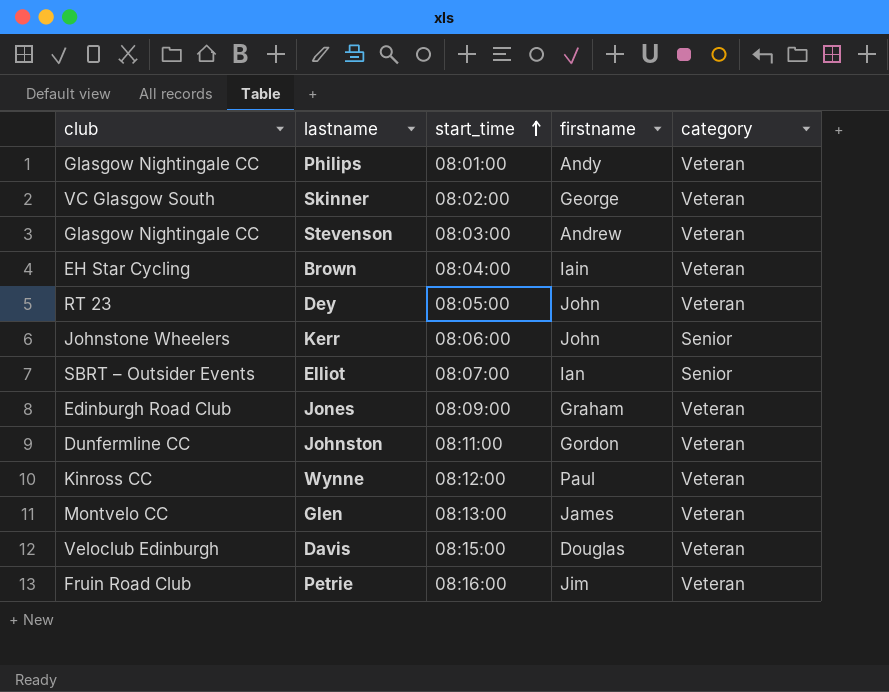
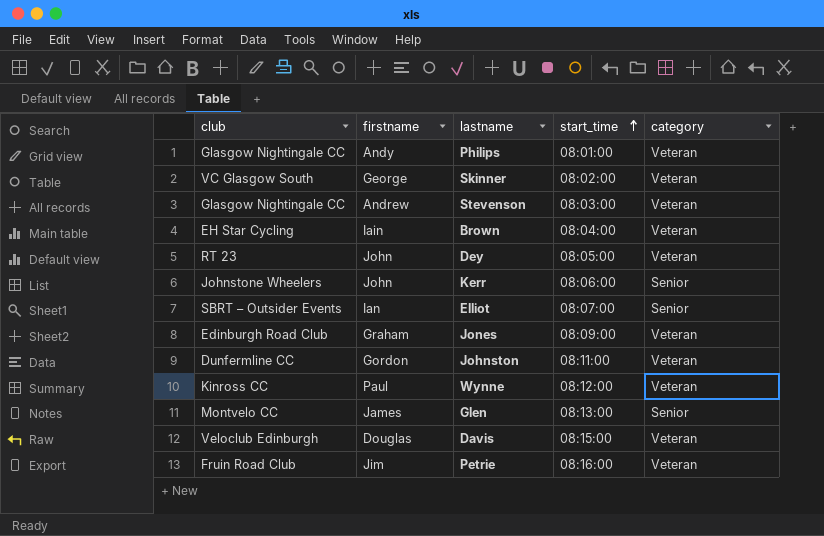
column firstname | position: 4 -> 2
Glen | category: Veteran -> Senior

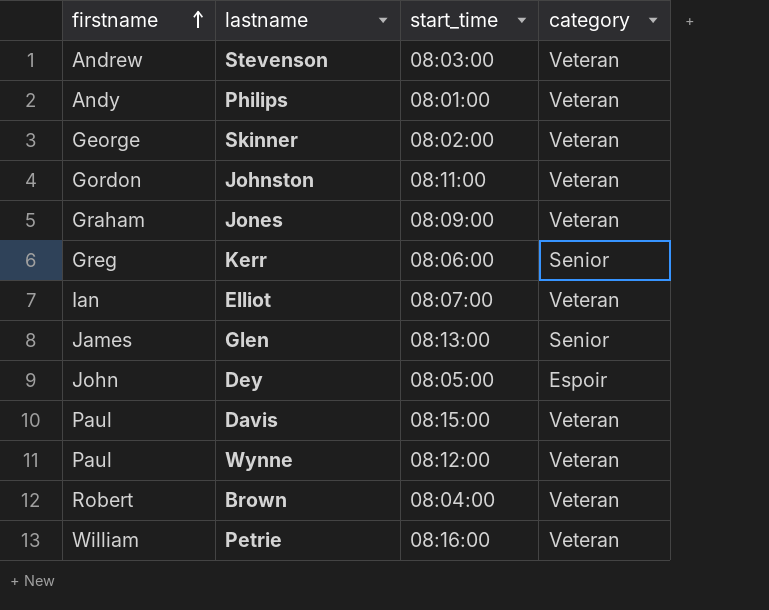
row order: start_time ascending -> firstname ascending
column club | position: 1 -> none
Kerr | firstname: John -> Greg
Elliot | category: Senior -> Veteran
Dey | category: Veteran -> Espoir
Davis | firstname: Douglas -> Paul
Brown | firstname: Iain -> Robert
Petrie | firstname: Jim -> William

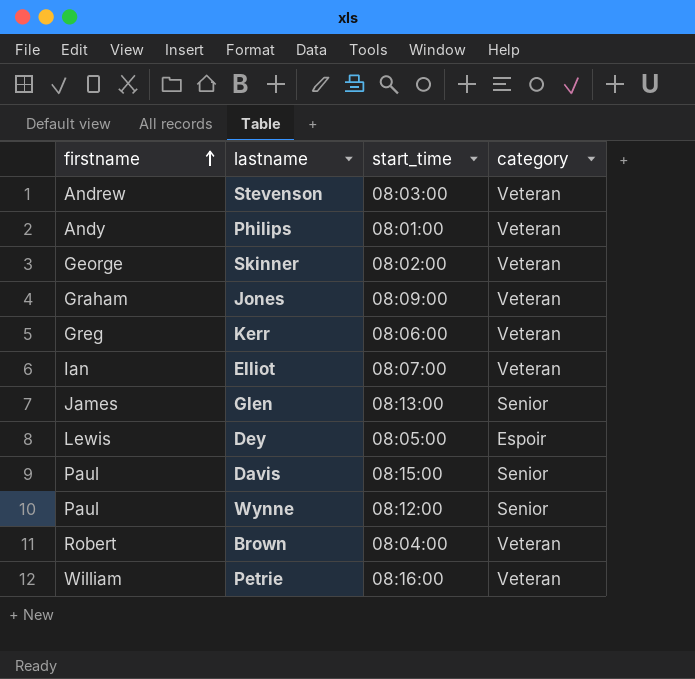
row Johnston: Gordon | 08:11:00 | Veteran -> none
Kerr | category: Senior -> Veteran
Dey | firstname: John -> Lewis
Davis | category: Veteran -> Senior
Wynne | category: Veteran -> Senior

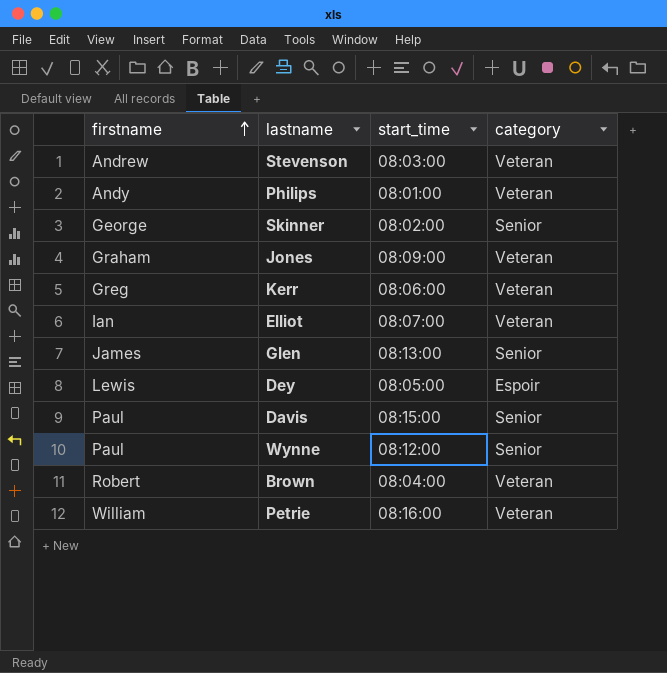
Skinner | category: Veteran -> Senior

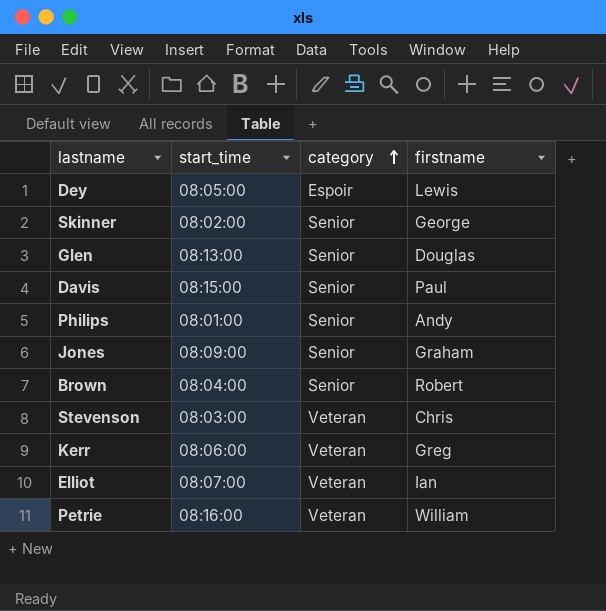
row order: firstname ascending -> category ascending
column firstname | position: 1 -> 4
row Wynne: Paul | 08:12:00 | Senior -> none
Glen | firstname: James -> Douglas
Philips | category: Veteran -> Senior
Jones | category: Veteran -> Senior
Brown | category: Veteran -> Senior
Stevenson | firstname: Andrew -> Chris

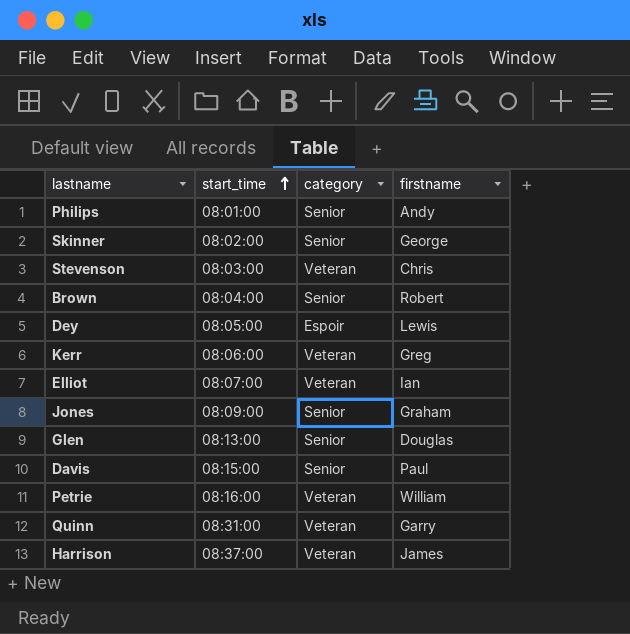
row order: category ascending -> start_time ascending
row Quinn: none -> 08:31:00 | Veteran | Garry
row Harrison: none -> 08:37:00 | Veteran | James

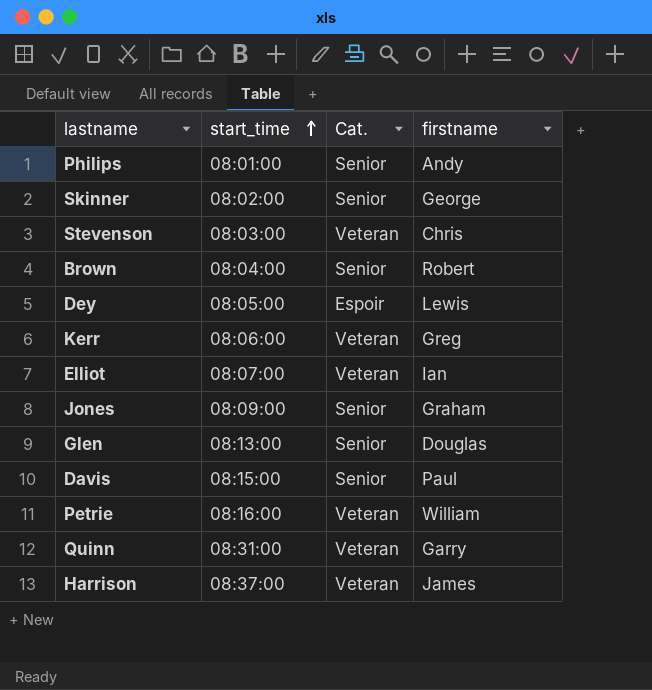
column name: category -> Cat.

